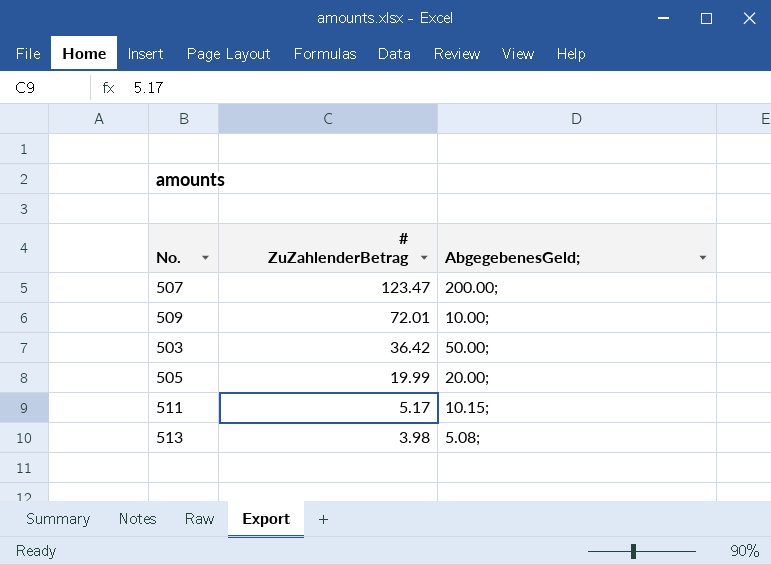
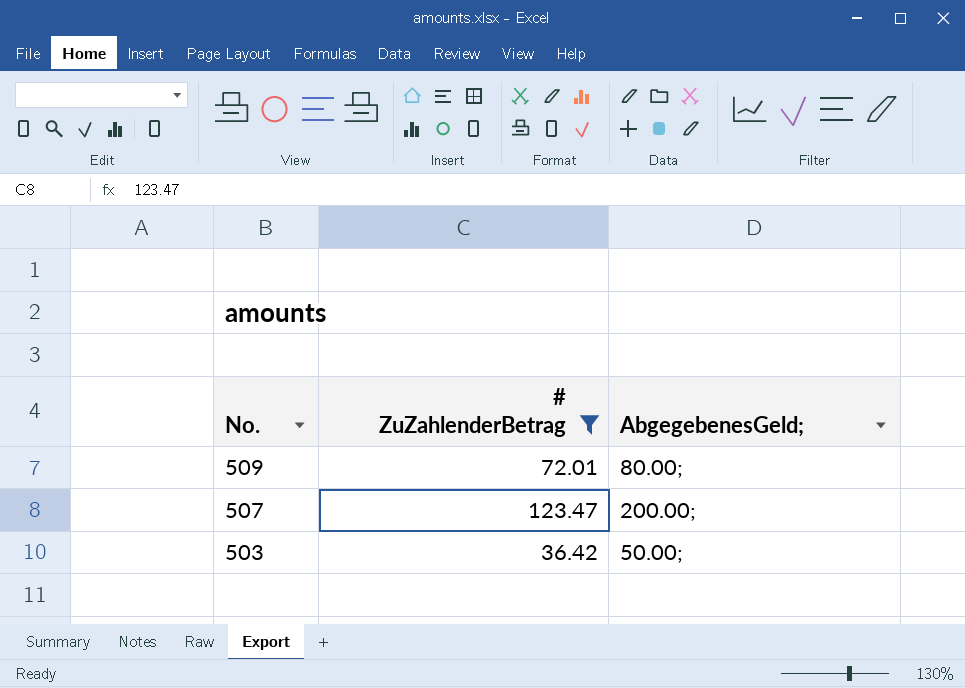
filter: none -> # ZuZahlenderBetrag >= 36.42
row order: # ZuZahlenderBetrag descending -> No. descending
509 | AbgegebenesGeld;: 10.00; -> 80.00;

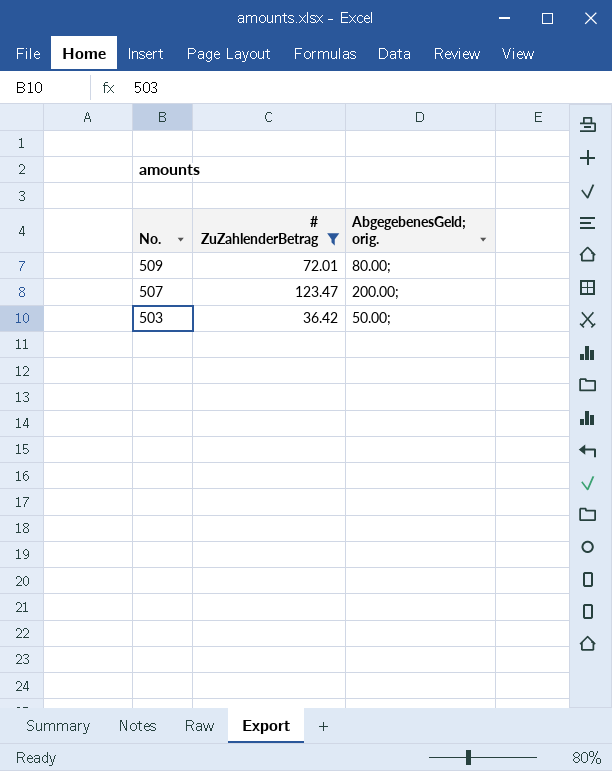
column name: AbgegebenesGeld; -> AbgegebenesGeld; orig.

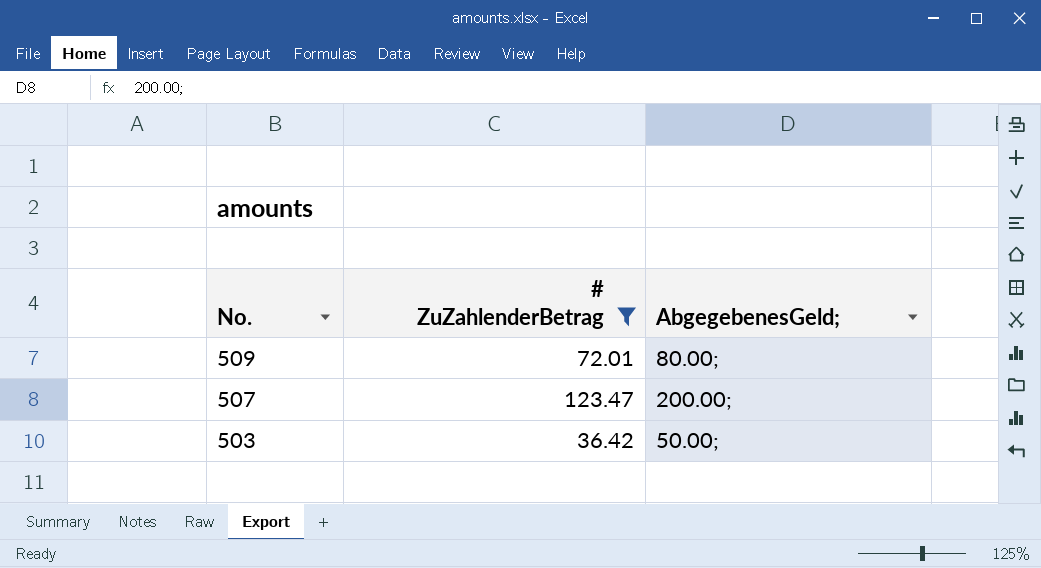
column name: AbgegebenesGeld; orig. -> AbgegebenesGeld;

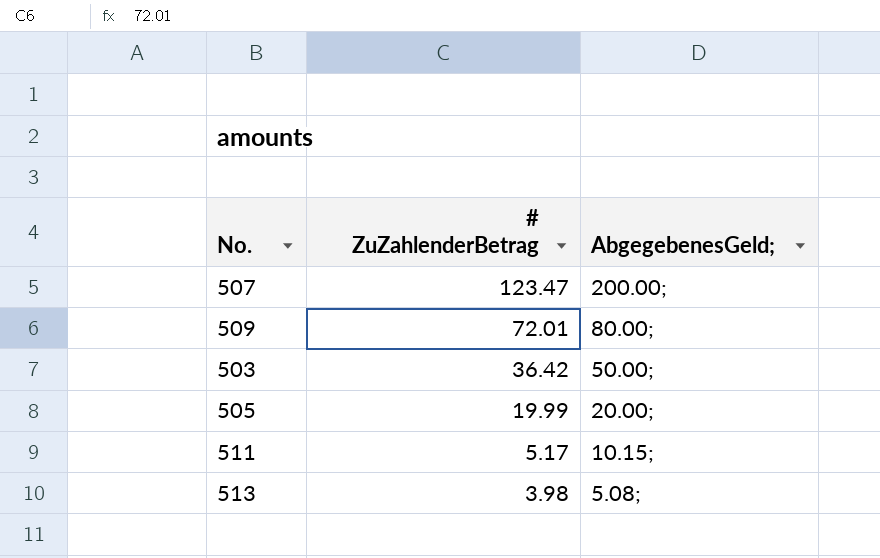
filter: # ZuZahlenderBetrag >= 36.42 -> none
row order: No. descending -> # ZuZahlenderBetrag descending

